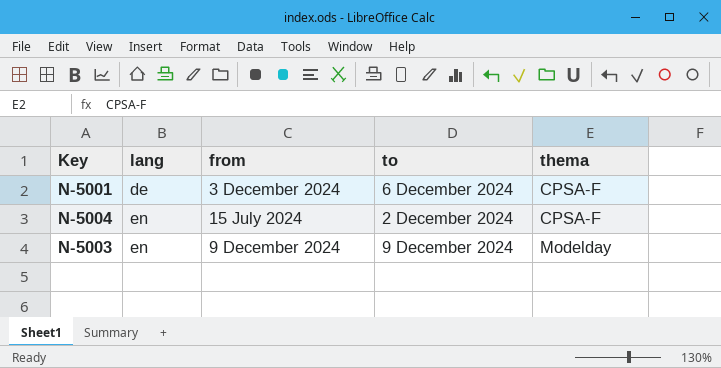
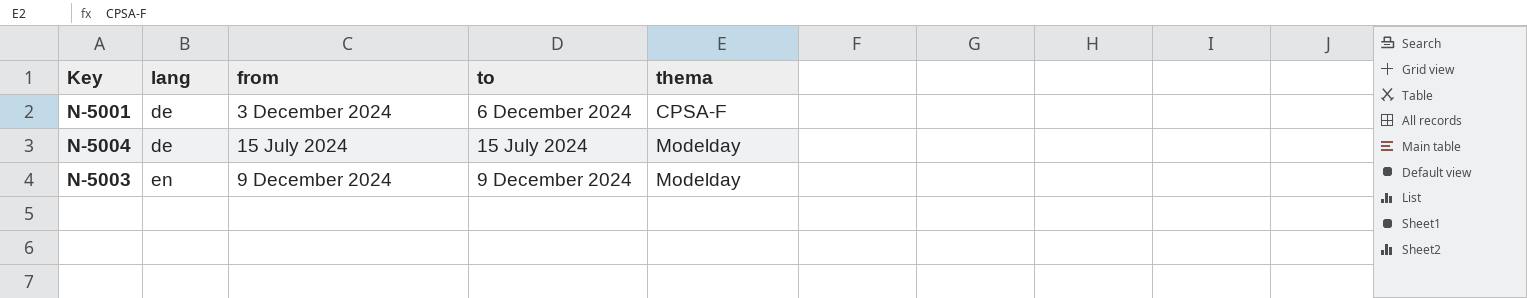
N-5004 | lang: en -> de
N-5004 | to: 2 December 2024 -> 15 July 2024
N-5004 | thema: CPSA-F -> Modelday

